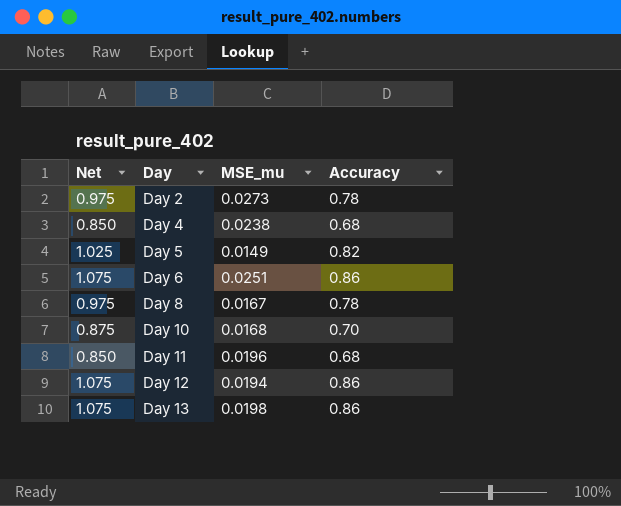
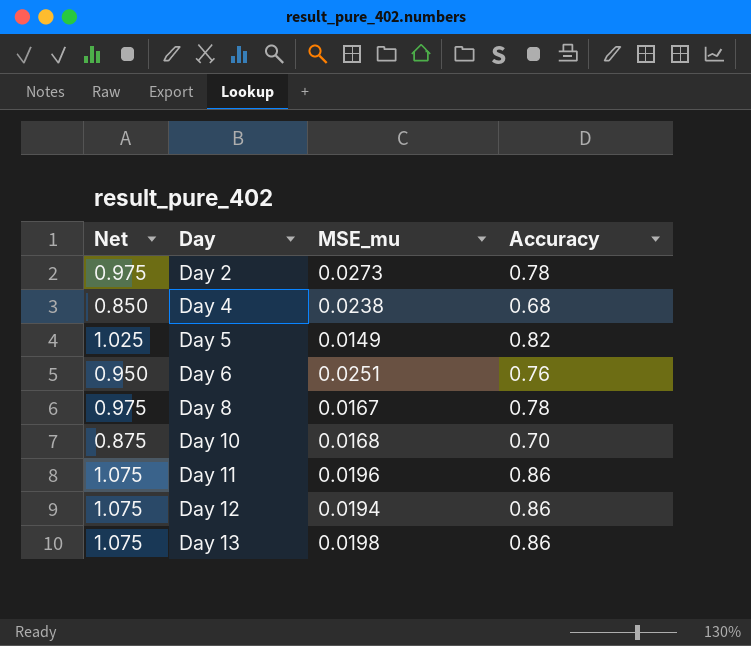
Day 6 | Net: 1.075 -> 0.950
Day 6 | Accuracy: 0.86 -> 0.76
Day 11 | Net: 0.850 -> 1.075
Day 11 | Accuracy: 0.68 -> 0.86

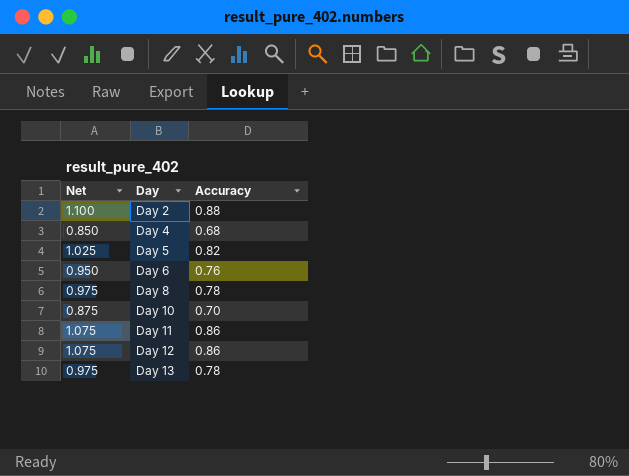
column MSE_mu | position: 3 -> none
Day 2 | Net: 0.975 -> 1.100
Day 2 | Accuracy: 0.78 -> 0.88
Day 13 | Net: 1.075 -> 0.975
Day 13 | Accuracy: 0.86 -> 0.78

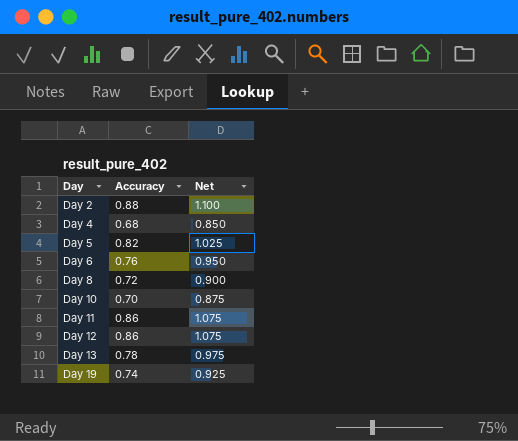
column Net | position: 1 -> 3
Day 8 | Accuracy: 0.78 -> 0.72
Day 8 | Net: 0.975 -> 0.900
row Day 19: none -> 0.74 | 0.925

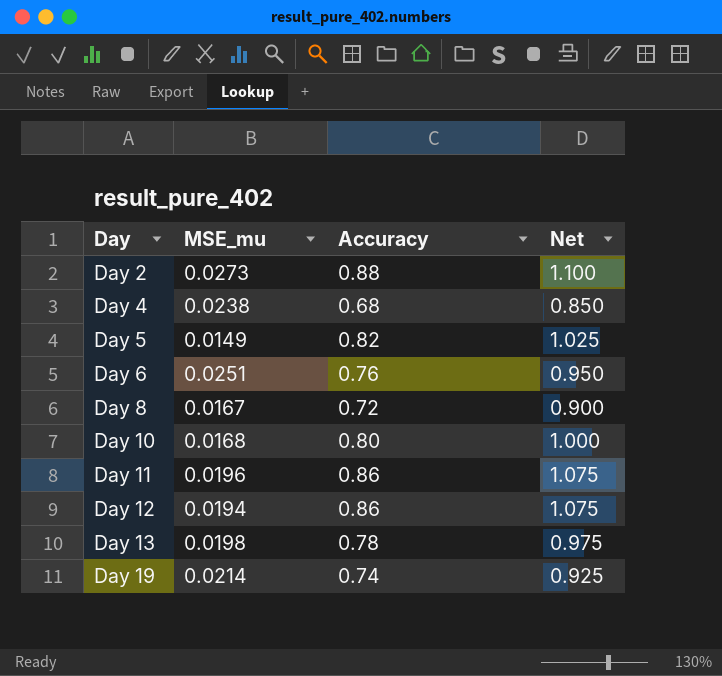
column MSE_mu | position: none -> 2
Day 10 | Accuracy: 0.70 -> 0.80
Day 10 | Net: 0.875 -> 1.000

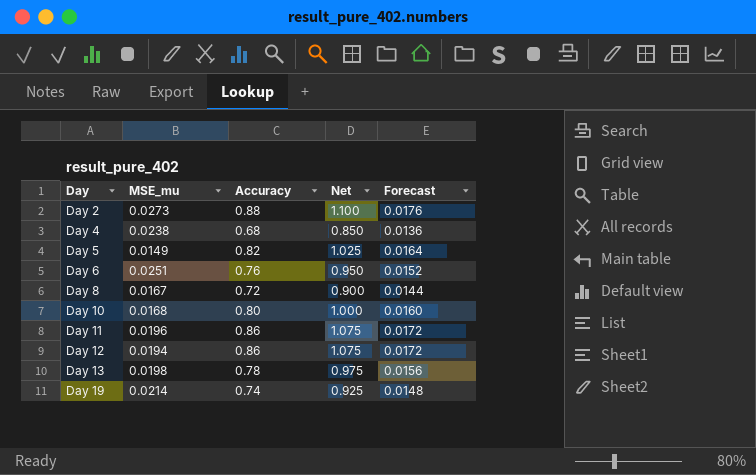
column Forecast | formula: none -> [Accuracy] * 0.02

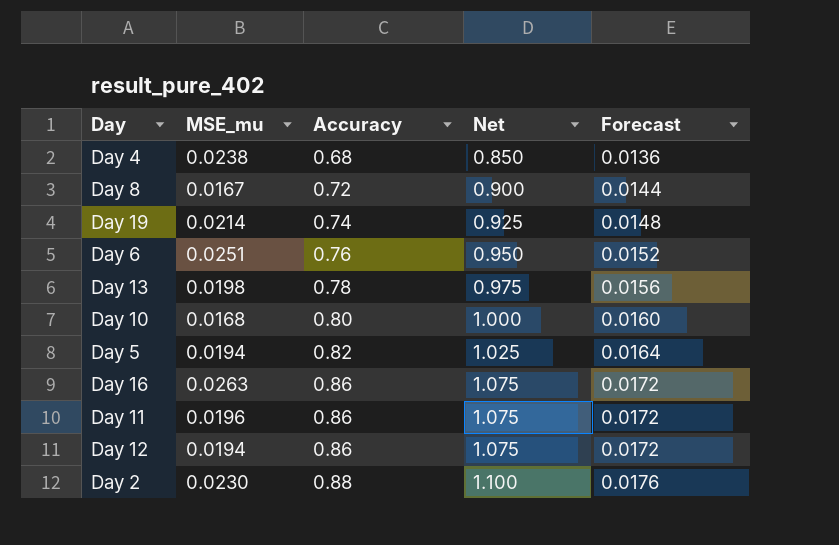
row order: Day ascending -> Accuracy ascending
Day 5 | MSE_mu: 0.0149 -> 0.0194
row Day 16: none -> 0.0263 | 0.86 | 1.075 | 0.0172
Day 2 | MSE_mu: 0.0273 -> 0.0230

